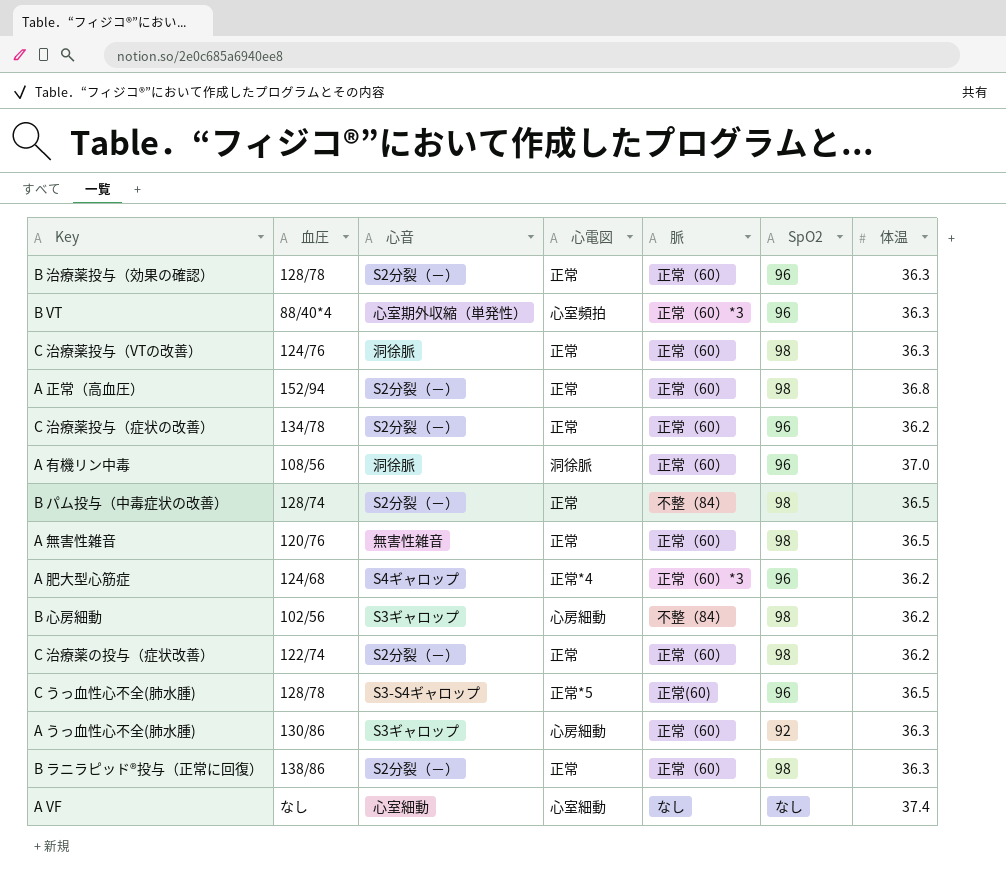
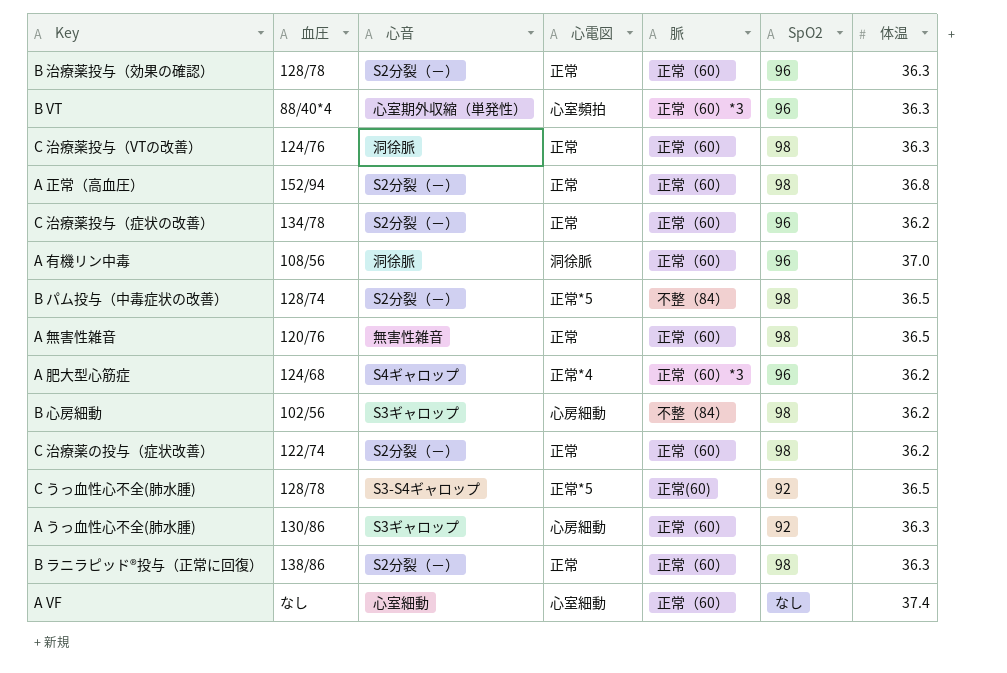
B パム投与（中毒症状の改善） | 心電図: 正常 -> 正常*5
C うっ血性心不全(肺水腫) | SpO2: 96 -> 92
A VF | 脈: なし -> 正常（60）

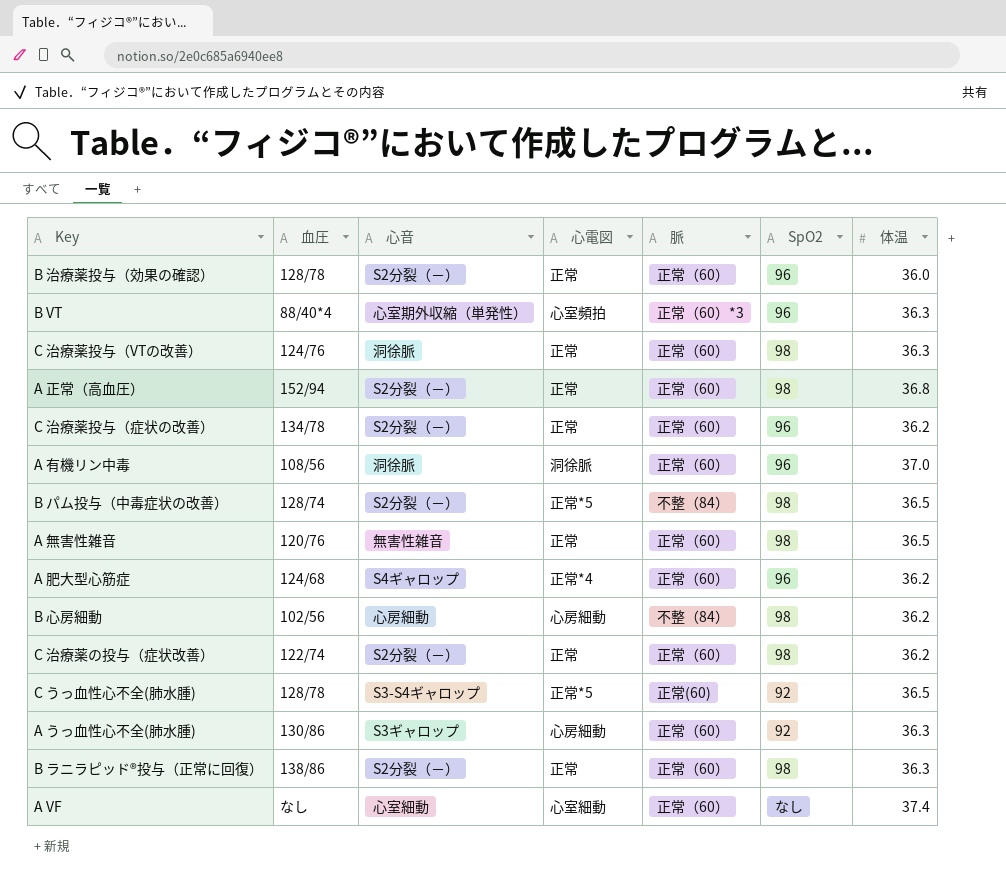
B 治療薬投与（効果の確認） | 体温: 36.3 -> 36.0
A 肥大型心筋症 | 脈: 正常（60）*3 -> 正常（60）
B 心房細動 | 心音: S3ギャロップ -> 心房細動

